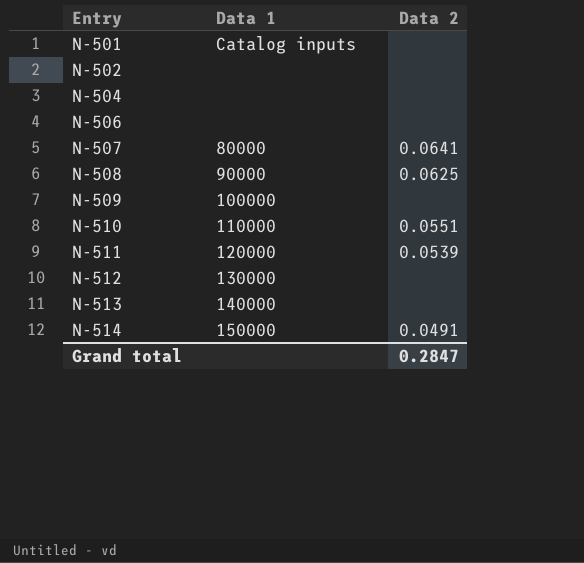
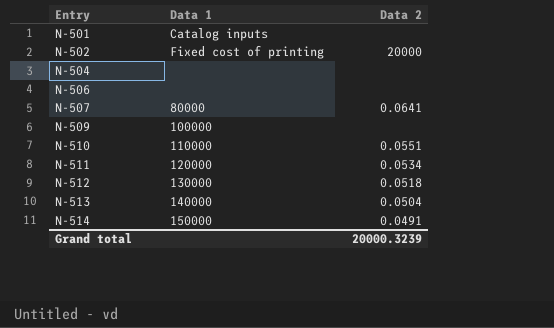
row N-508: 90000 | 0.0625 -> none
N-502 | Data 1: none -> Fixed cost of printing
N-502 | Data 2: none -> 20000
N-511 | Data 2: 0.0539 -> 0.0534
N-512 | Data 2: none -> 0.0518
N-513 | Data 2: none -> 0.0504
Grand total | Data 2: 0.2847 -> 20000.3239

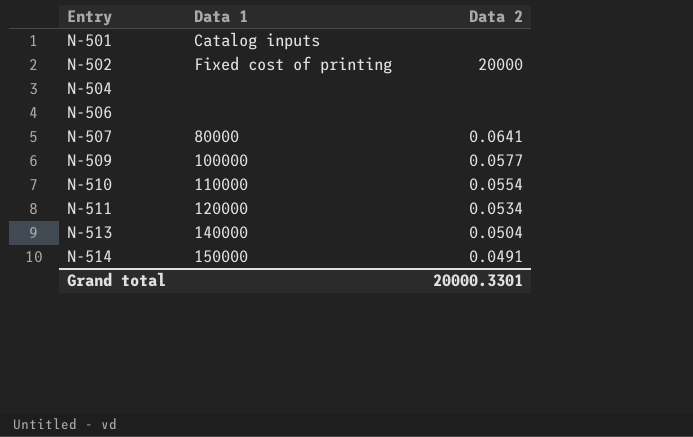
row N-512: 130000 | 0.0518 -> none
N-509 | Data 2: none -> 0.0577
N-510 | Data 2: 0.0551 -> 0.0554
Grand total | Data 2: 20000.3239 -> 20000.3301

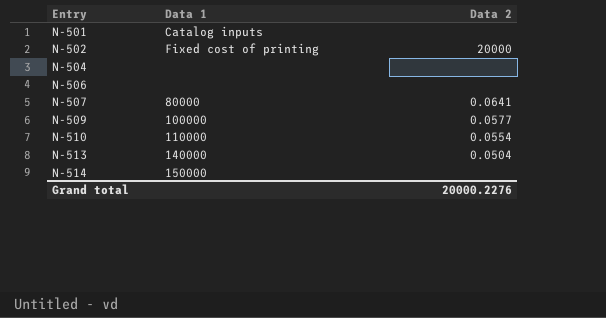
row N-511: 120000 | 0.0534 -> none
N-514 | Data 2: 0.0491 -> none
Grand total | Data 2: 20000.3301 -> 20000.2276

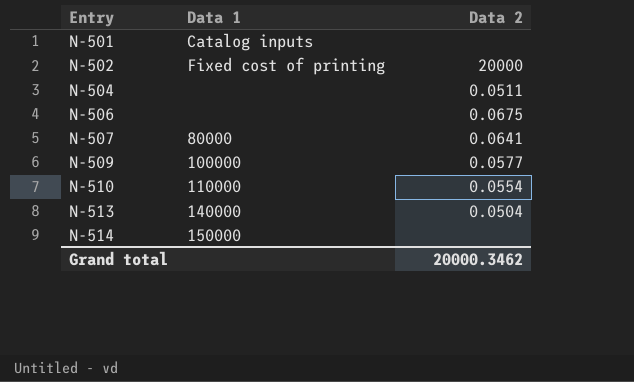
N-504 | Data 2: none -> 0.0511
N-506 | Data 2: none -> 0.0675
Grand total | Data 2: 20000.2276 -> 20000.3462

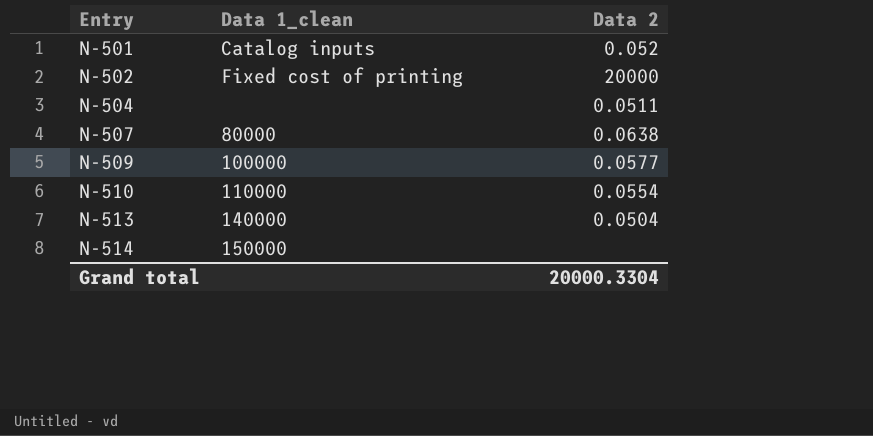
column name: Data 1 -> Data 1_clean
row N-506: none | 0.0675 -> none
N-501 | Data 2: none -> 0.052
N-507 | Data 2: 0.0641 -> 0.0638
Grand total | Data 2: 20000.3462 -> 20000.3304

